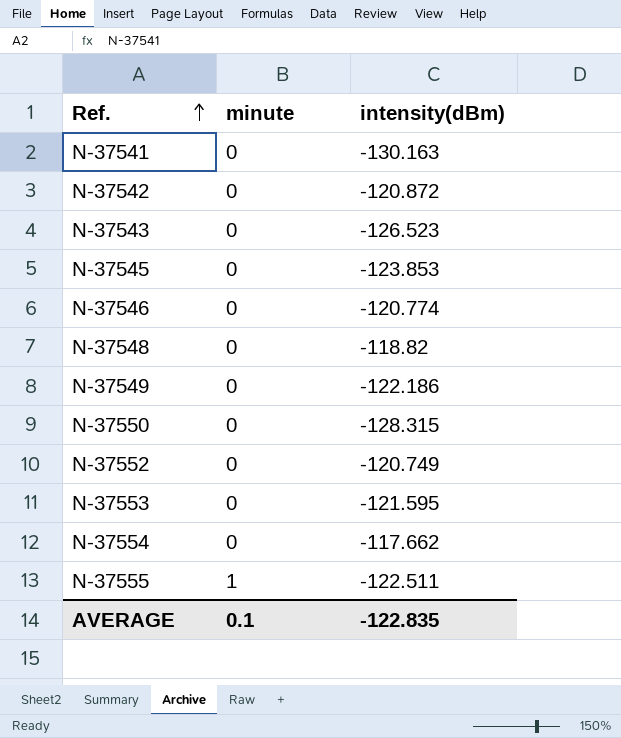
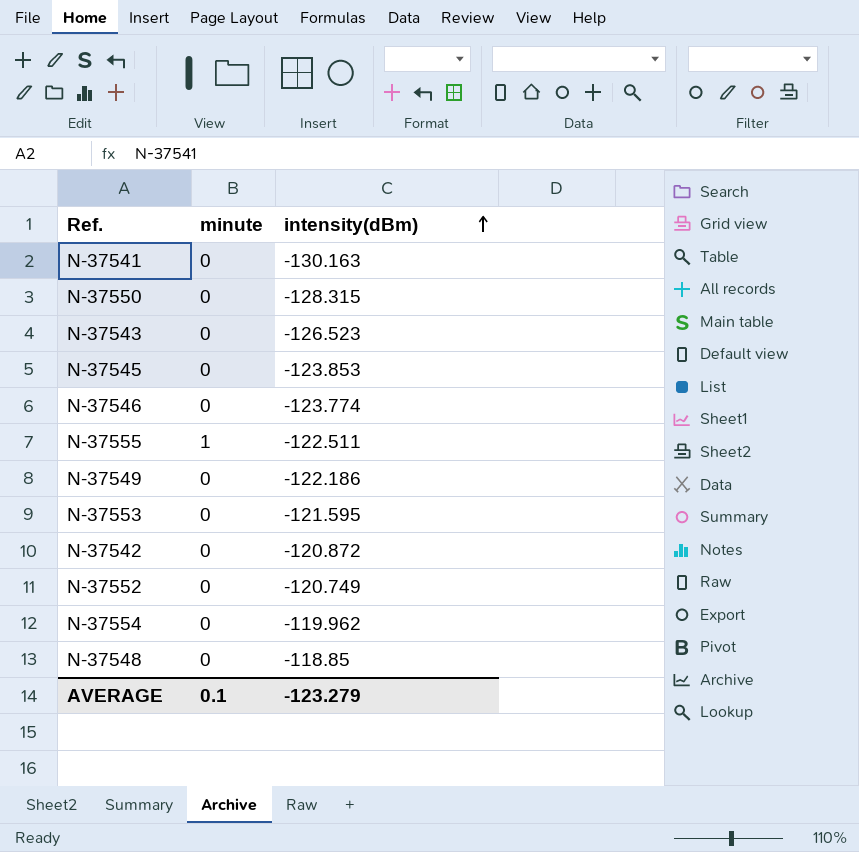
row order: Ref. ascending -> intensity(dBm) ascending
N-37546 | intensity(dBm): -120.774 -> -123.774
N-37554 | intensity(dBm): -117.662 -> -119.962
N-37548 | intensity(dBm): -118.82 -> -118.85
AVERAGE | intensity(dBm): -122.835 -> -123.279

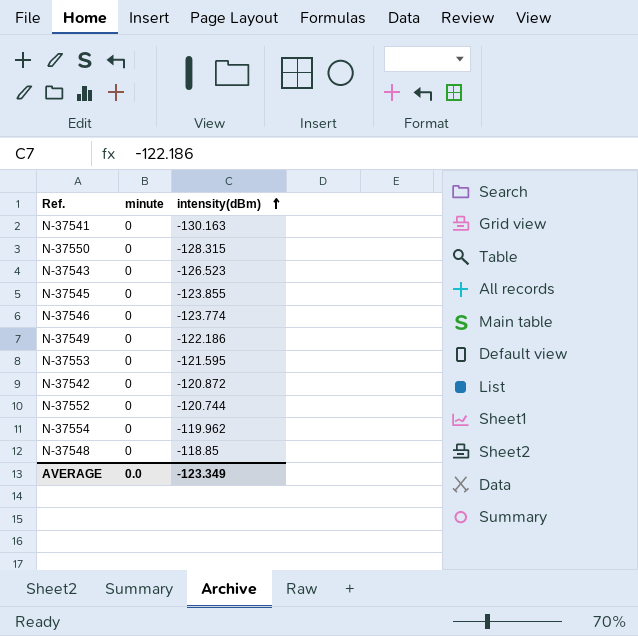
row N-37555: 1 | -122.511 -> none
N-37545 | intensity(dBm): -123.853 -> -123.855
N-37552 | intensity(dBm): -120.749 -> -120.744
AVERAGE | minute: 0.1 -> 0.0
AVERAGE | intensity(dBm): -123.279 -> -123.349

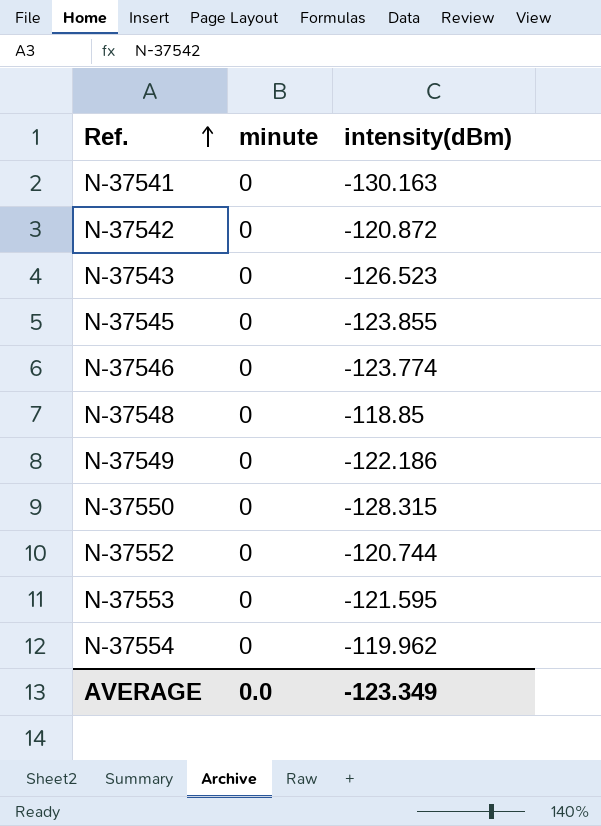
row order: intensity(dBm) ascending -> Ref. ascending

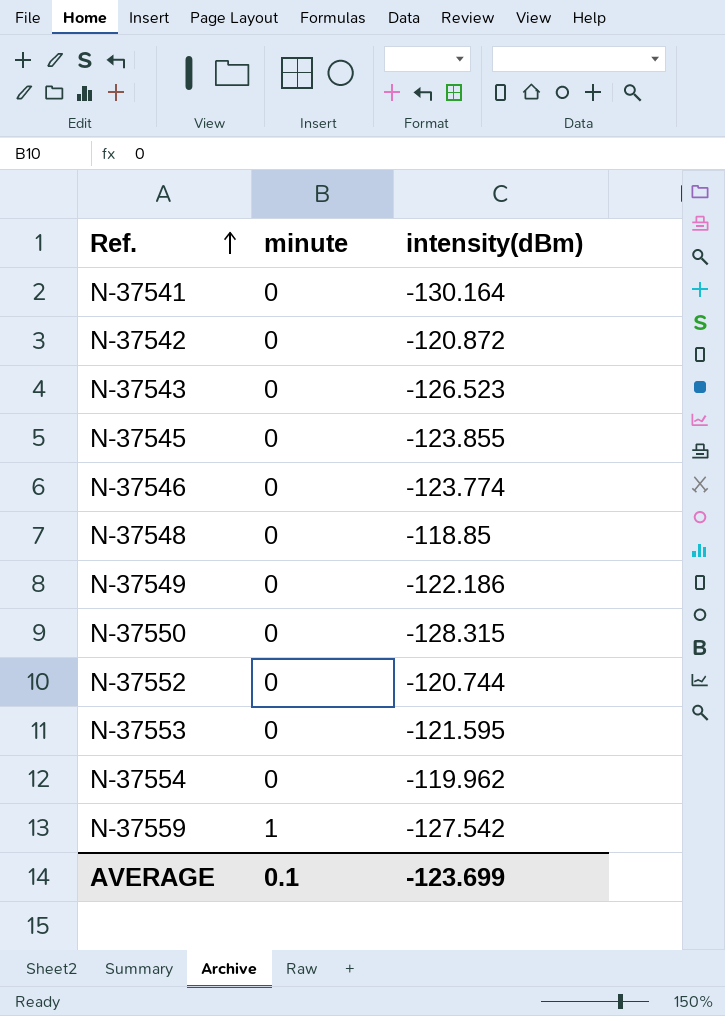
N-37541 | intensity(dBm): -130.163 -> -130.164
row N-37559: none -> 1 | -127.542
AVERAGE | minute: 0.0 -> 0.1
AVERAGE | intensity(dBm): -123.349 -> -123.699

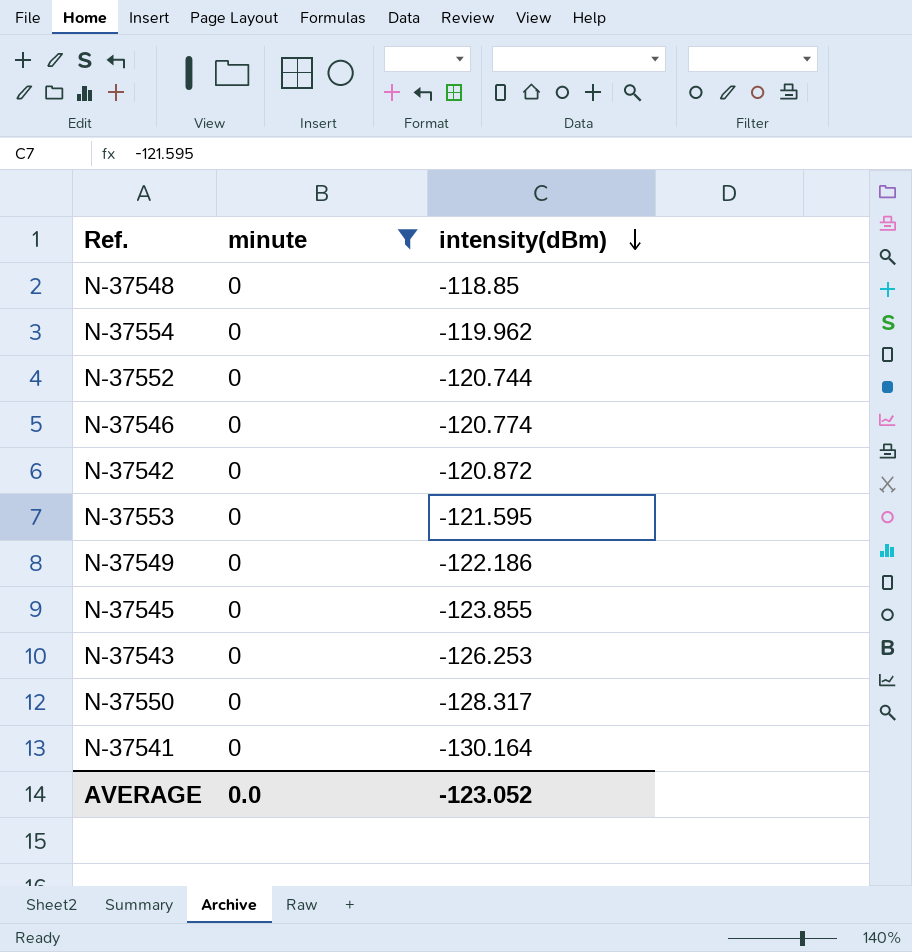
filter: none -> minute = 0
row order: Ref. ascending -> intensity(dBm) descending
N-37546 | intensity(dBm): -123.774 -> -120.774
N-37543 | intensity(dBm): -126.523 -> -126.253
N-37550 | intensity(dBm): -128.315 -> -128.317
AVERAGE | minute: 0.1 -> 0.0
AVERAGE | intensity(dBm): -123.699 -> -123.052

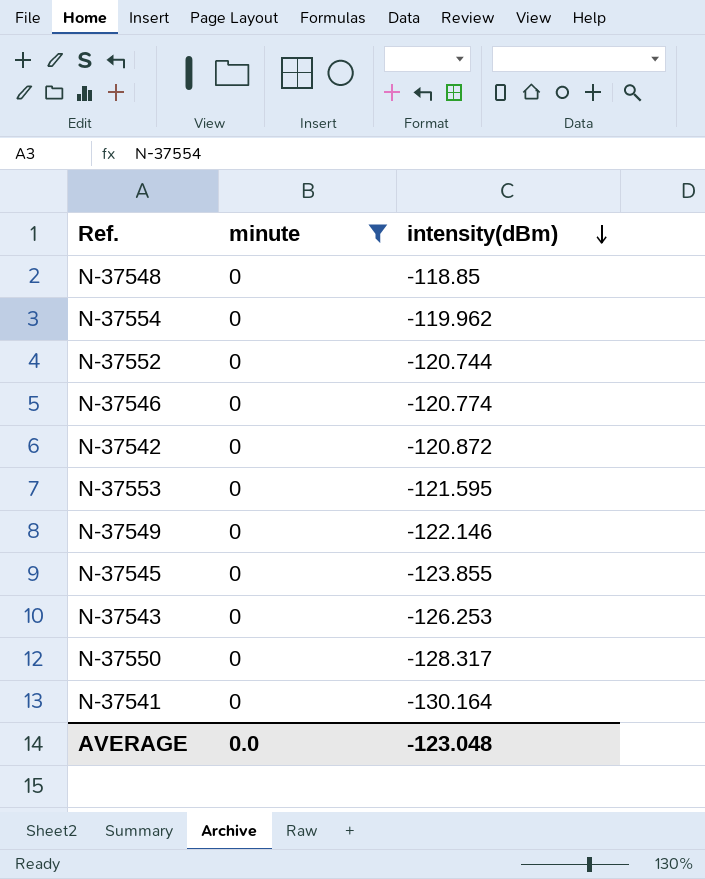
N-37549 | intensity(dBm): -122.186 -> -122.146
AVERAGE | intensity(dBm): -123.052 -> -123.048

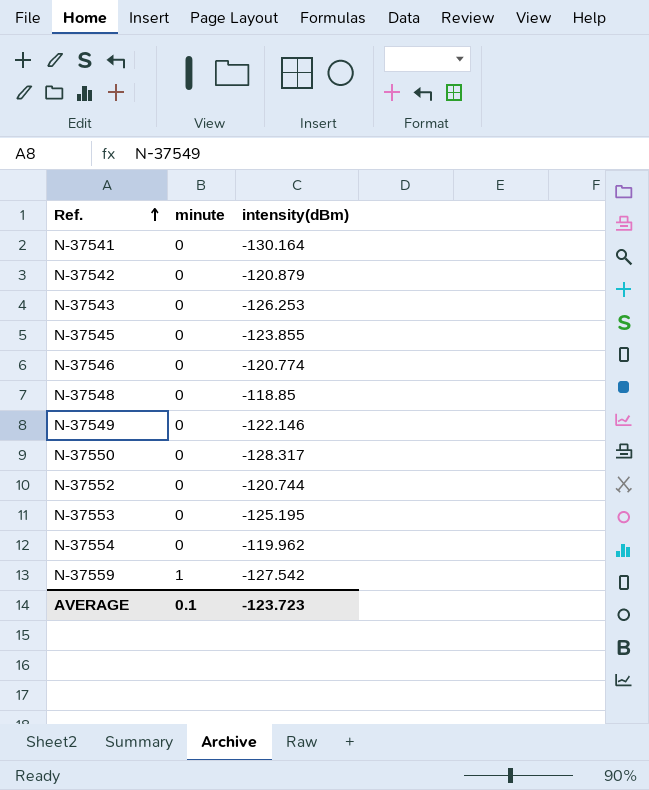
filter: minute = 0 -> none
row order: intensity(dBm) descending -> Ref. ascending
N-37542 | intensity(dBm): -120.872 -> -120.879
N-37553 | intensity(dBm): -121.595 -> -125.195
AVERAGE | minute: 0.0 -> 0.1
AVERAGE | intensity(dBm): -123.048 -> -123.723

